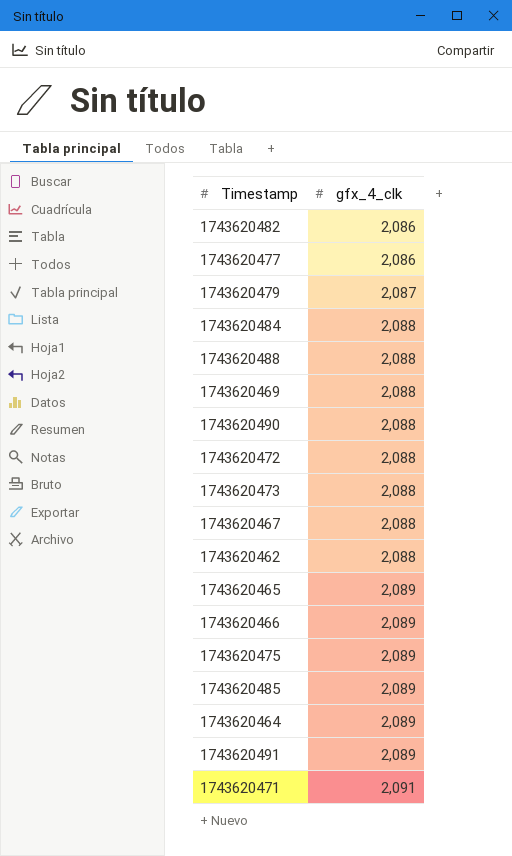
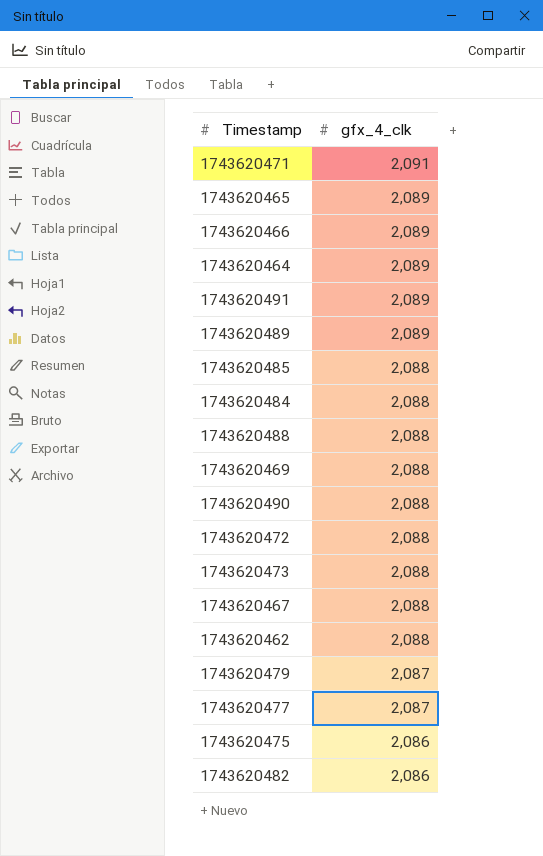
row order: gfx_4_clk ascending -> gfx_4_clk descending
row 1743620489: none -> 2,089
1743620485 | gfx_4_clk: 2,089 -> 2,088
1743620477 | gfx_4_clk: 2,086 -> 2,087
1743620475 | gfx_4_clk: 2,089 -> 2,086

